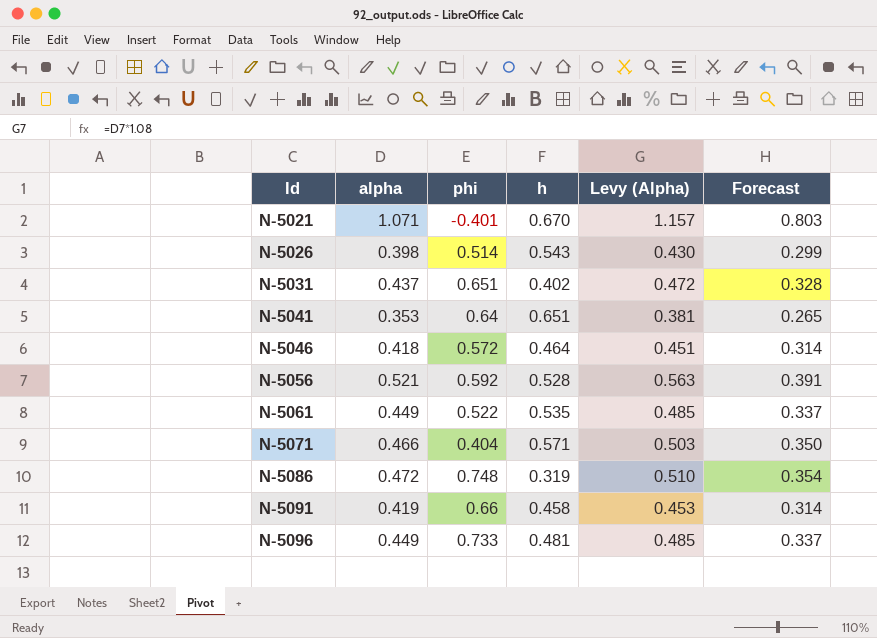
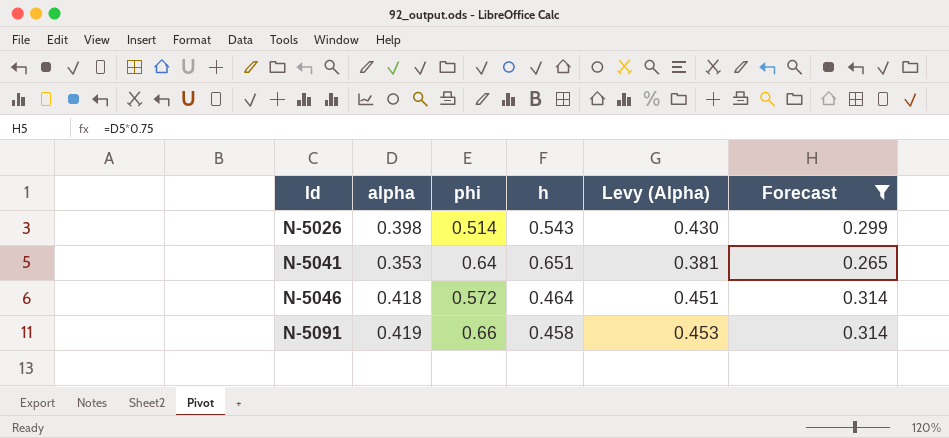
filter: none -> Forecast <= 0.314

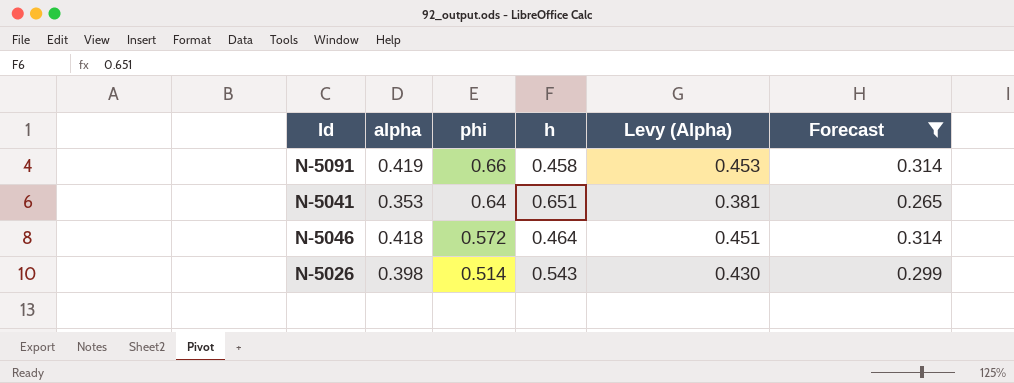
row order: Id ascending -> phi descending

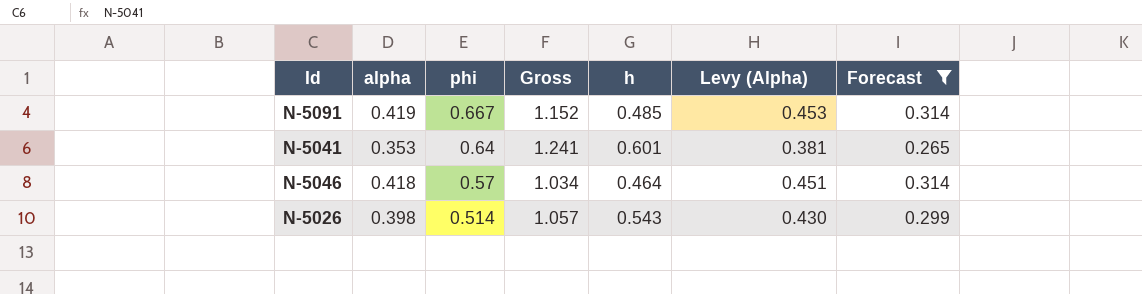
column Gross | formula: none -> [phi] + [h]
N-5091 | phi: 0.66 -> 0.667
N-5091 | h: 0.458 -> 0.485
N-5041 | h: 0.651 -> 0.601
N-5046 | phi: 0.572 -> 0.57

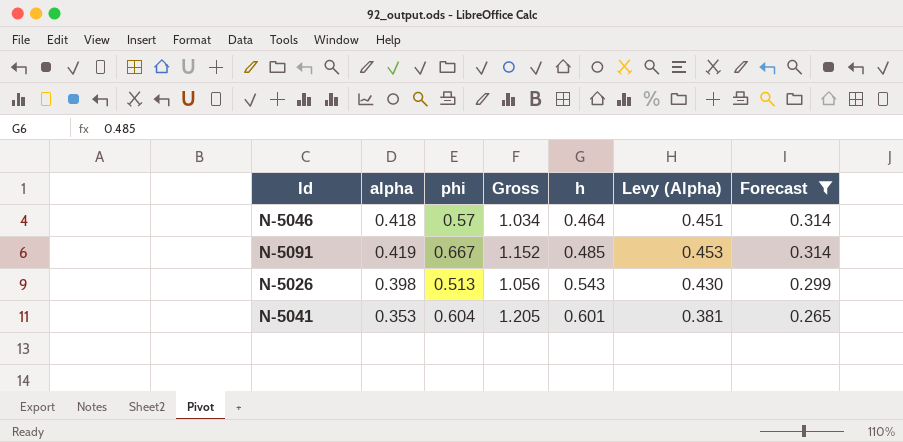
row order: phi descending -> h ascending
N-5026 | phi: 0.514 -> 0.513
N-5026 | Gross: 1.057 -> 1.056
N-5041 | phi: 0.64 -> 0.604
N-5041 | Gross: 1.241 -> 1.205

